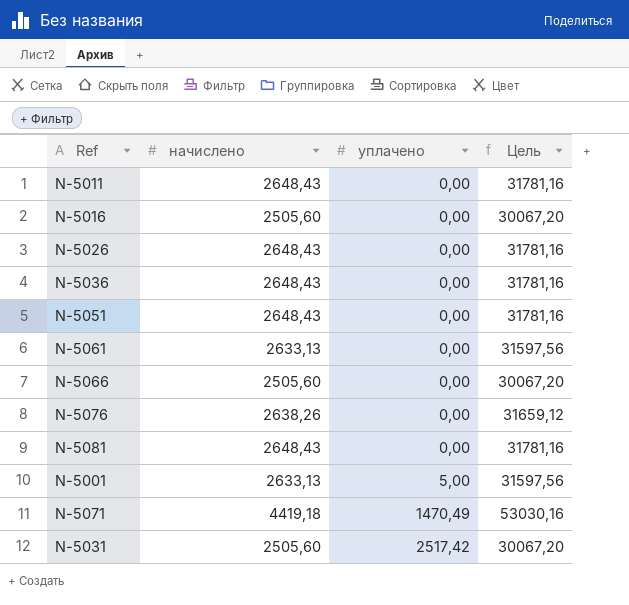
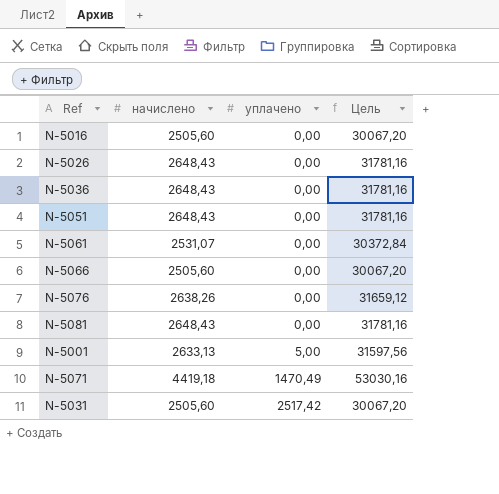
row N-5011: 2648,43 | 0,00 | 31781,16 -> none
N-5061 | начислено: 2633,13 -> 2531,07
N-5061 | Цель: 31597,56 -> 30372,84

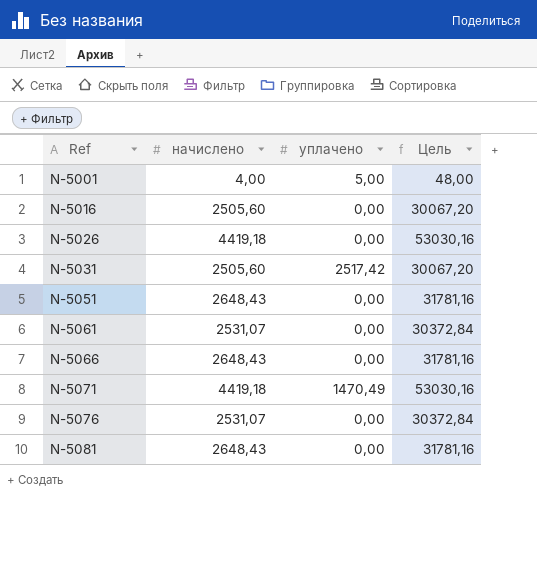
row order: уплачено ascending -> Ref ascending
row N-5036: 2648,43 | 0,00 | 31781,16 -> none
N-5001 | начислено: 2633,13 -> 4,00
N-5001 | Цель: 31597,56 -> 48,00
N-5026 | начислено: 2648,43 -> 4419,18
N-5026 | Цель: 31781,16 -> 53030,16
N-5066 | начислено: 2505,60 -> 2648,43
N-5066 | Цель: 30067,20 -> 31781,16
N-5076 | начислено: 2638,26 -> 2531,07
N-5076 | Цель: 31659,12 -> 30372,84

